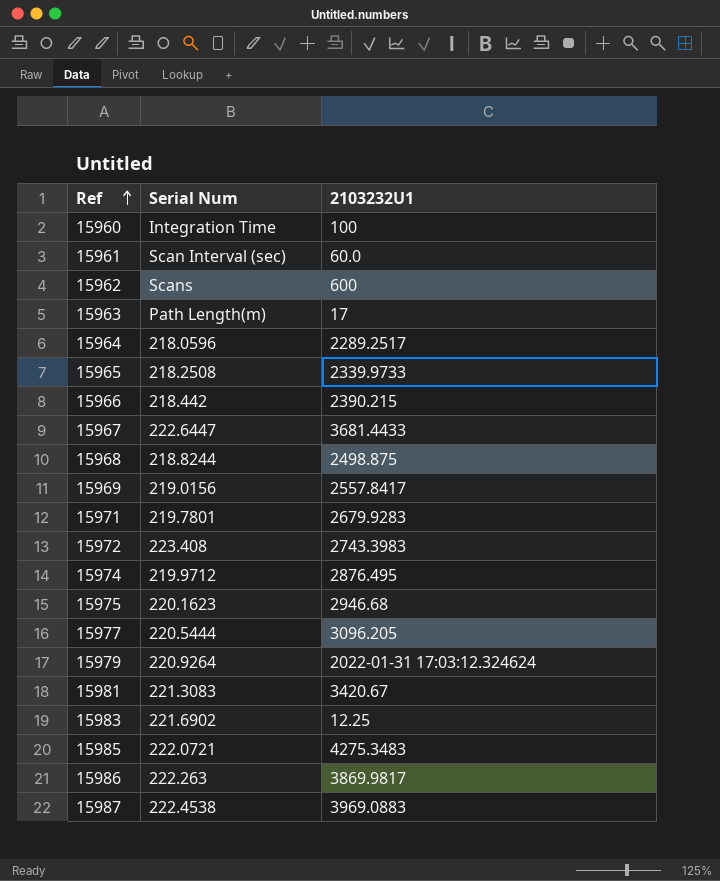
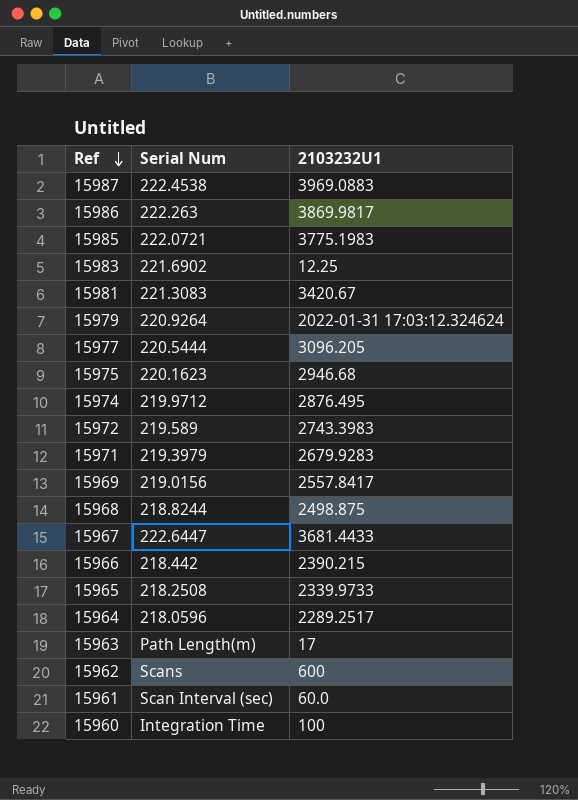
row order: Ref ascending -> Ref descending
15985 | 2103232U1: 4275.3483 -> 3775.1983
15972 | Serial Num: 223.408 -> 219.589
15971 | Serial Num: 219.7801 -> 219.3979

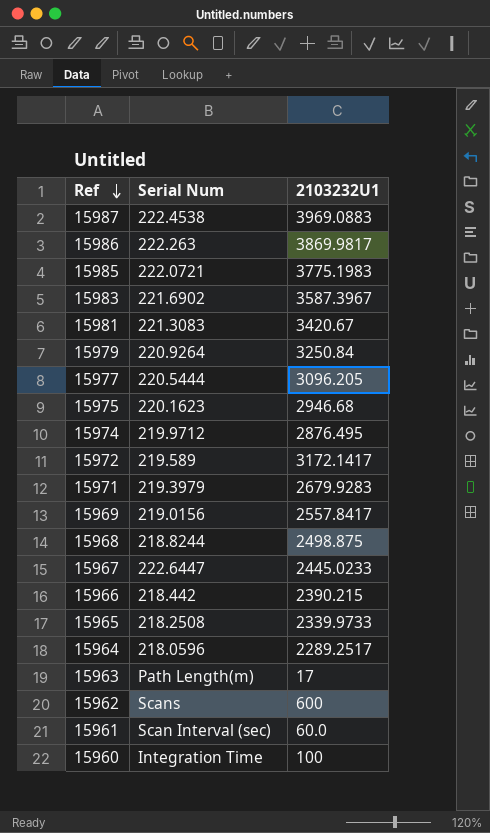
15983 | 2103232U1: 12.25 -> 3587.3967
15979 | 2103232U1: 2022-01-31 17:03:12.324624 -> 3250.84
15972 | 2103232U1: 2743.3983 -> 3172.1417
15967 | 2103232U1: 3681.4433 -> 2445.0233

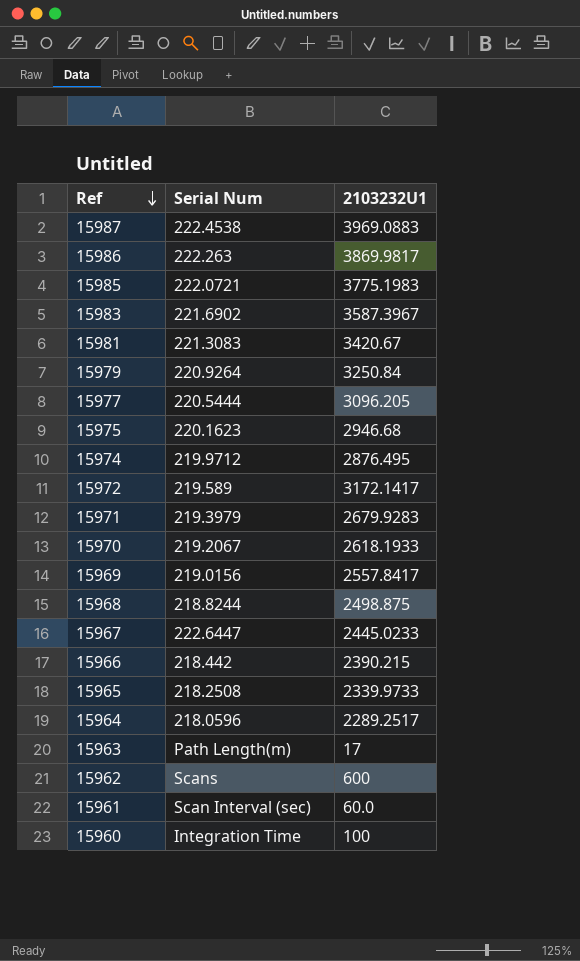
row 15970: none -> 219.2067 | 2618.1933

